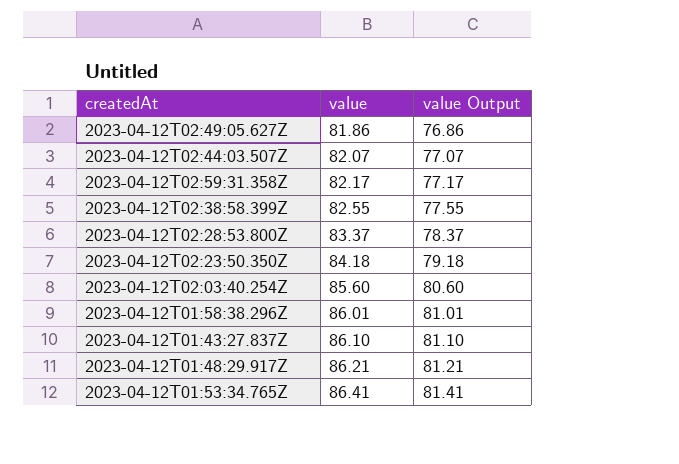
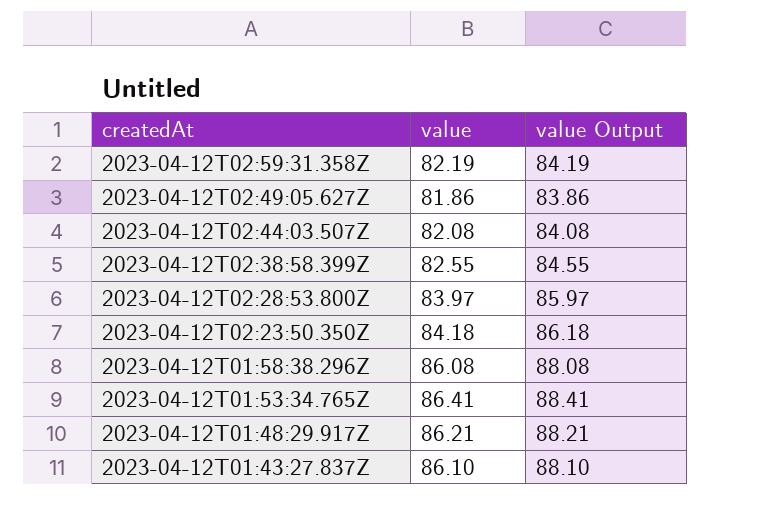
row order: value ascending -> createdAt descending
column value Output | formula: [value] - 5 -> [value] + 2
row 2023-04-12T02:03:40.254Z: 85.60 | 80.60 -> none
2023-04-12T02:59:31.358Z | value: 82.17 -> 82.19
2023-04-12T02:44:03.507Z | value: 82.07 -> 82.08
2023-04-12T02:28:53.800Z | value: 83.37 -> 83.97
2023-04-12T01:58:38.296Z | value: 86.01 -> 86.08

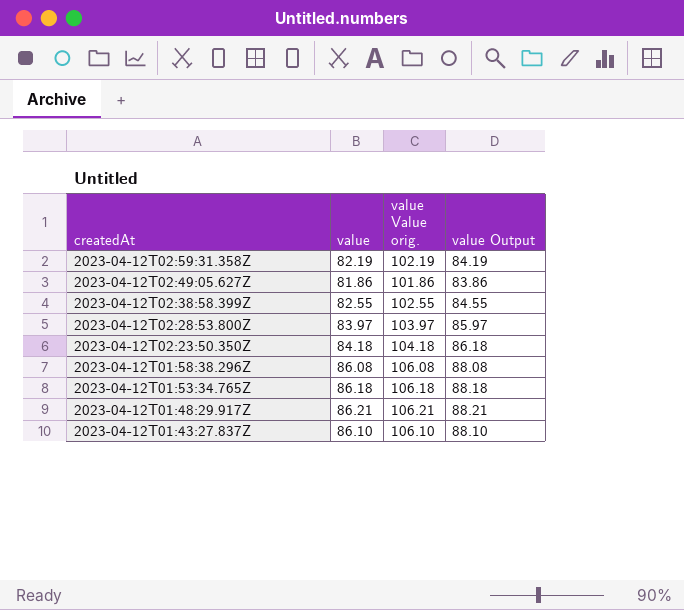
column value Value orig. | formula: none -> [value] + 20
row 2023-04-12T02:44:03.507Z: 82.08 | 84.08 -> none
2023-04-12T01:53:34.765Z | value: 86.41 -> 86.18
2023-04-12T01:53:34.765Z | value Output: 88.41 -> 88.18

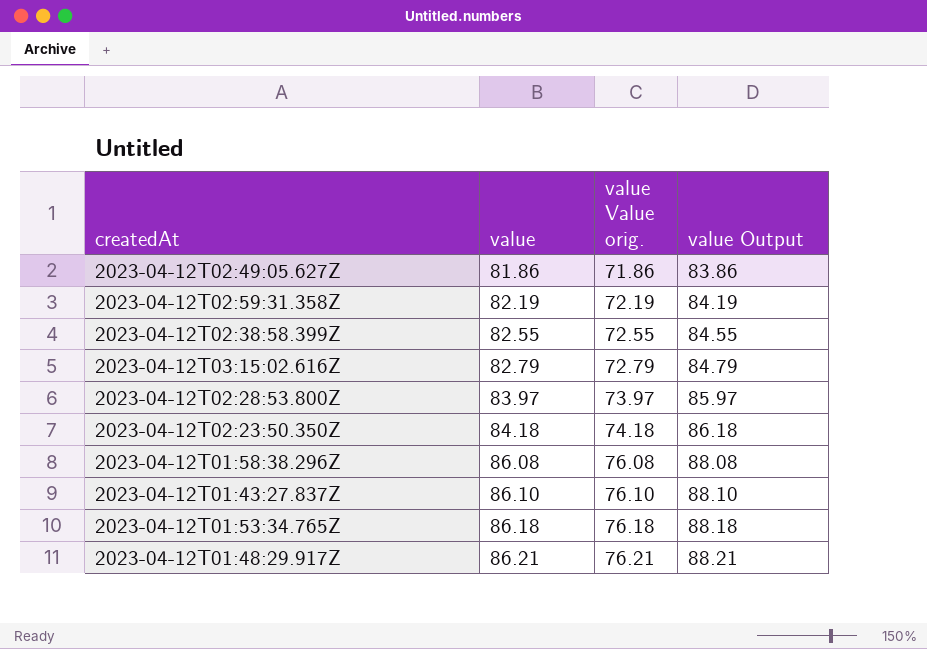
row order: createdAt descending -> value ascending
column value Value orig. | formula: [value] + 20 -> [value] - 10
row 2023-04-12T03:15:02.616Z: none -> 82.79 | 72.79 | 84.79

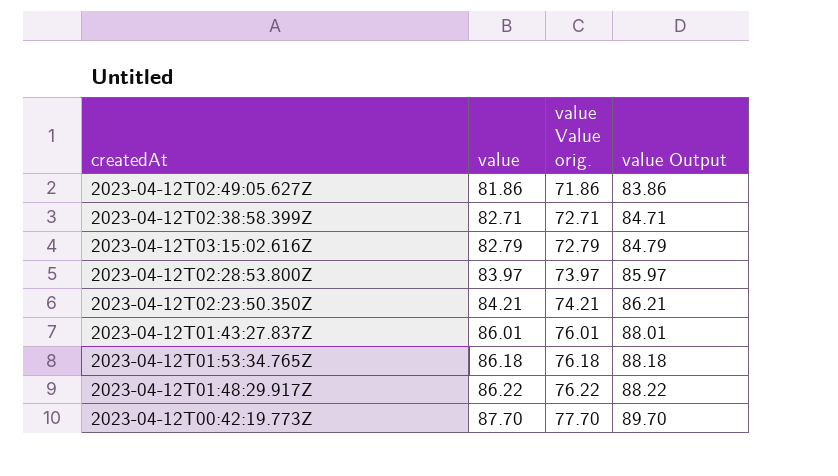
row 2023-04-12T02:59:31.358Z: 82.19 | 72.19 | 84.19 -> none
row 2023-04-12T01:58:38.296Z: 86.08 | 76.08 | 88.08 -> none
2023-04-12T02:38:58.399Z | value: 82.55 -> 82.71
2023-04-12T02:38:58.399Z | value Value orig.: 72.55 -> 72.71
2023-04-12T02:38:58.399Z | value Output: 84.55 -> 84.71
2023-04-12T02:23:50.350Z | value: 84.18 -> 84.21
2023-04-12T02:23:50.350Z | value Value orig.: 74.18 -> 74.21
2023-04-12T02:23:50.350Z | value Output: 86.18 -> 86.21
2023-04-12T01:43:27.837Z | value: 86.10 -> 86.01
2023-04-12T01:43:27.837Z | value Value orig.: 76.10 -> 76.01
2023-04-12T01:43:27.837Z | value Output: 88.10 -> 88.01
2023-04-12T01:48:29.917Z | value: 86.21 -> 86.22
2023-04-12T01:48:29.917Z | value Value orig.: 76.21 -> 76.22
2023-04-12T01:48:29.917Z | value Output: 88.21 -> 88.22
row 2023-04-12T00:42:19.773Z: none -> 87.70 | 77.70 | 89.70

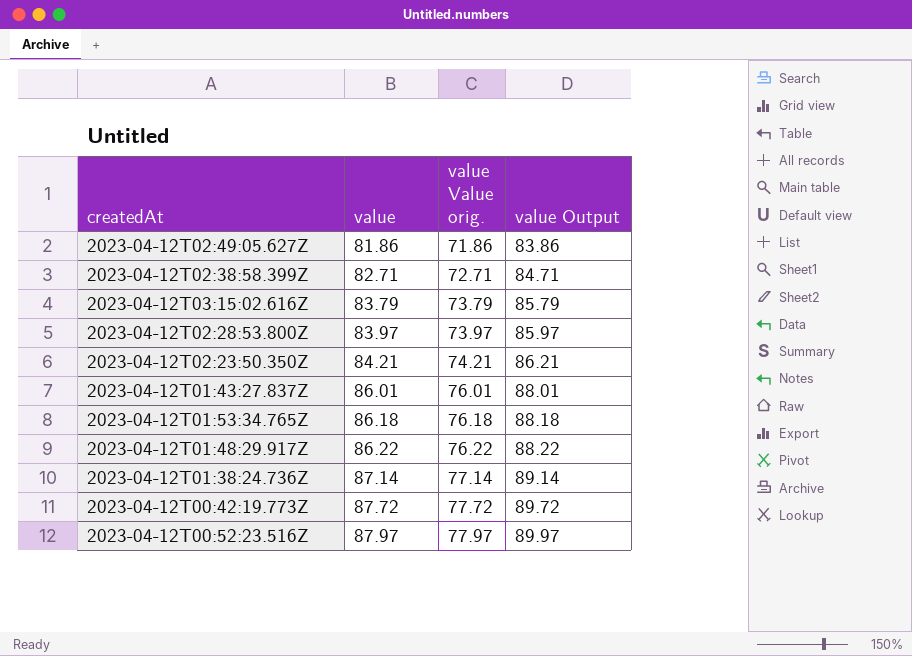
2023-04-12T03:15:02.616Z | value: 82.79 -> 83.79
2023-04-12T03:15:02.616Z | value Value orig.: 72.79 -> 73.79
2023-04-12T03:15:02.616Z | value Output: 84.79 -> 85.79
row 2023-04-12T01:38:24.736Z: none -> 87.14 | 77.14 | 89.14
2023-04-12T00:42:19.773Z | value: 87.70 -> 87.72
2023-04-12T00:42:19.773Z | value Value orig.: 77.70 -> 77.72
2023-04-12T00:42:19.773Z | value Output: 89.70 -> 89.72
row 2023-04-12T00:52:23.516Z: none -> 87.97 | 77.97 | 89.97

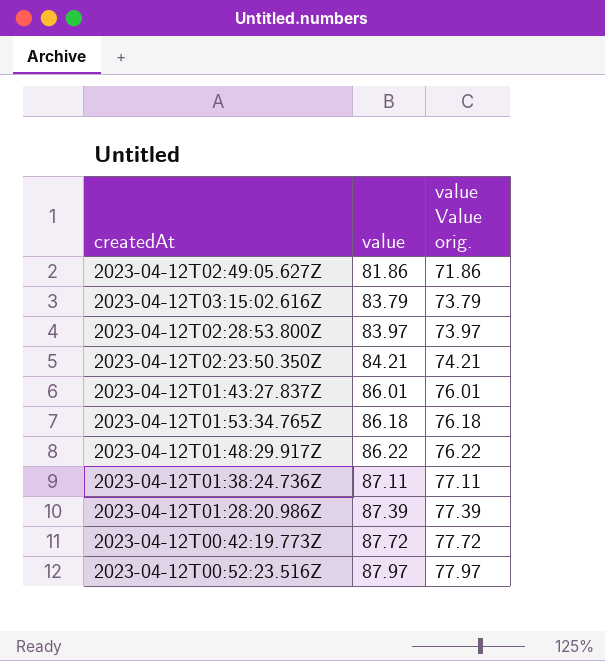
column value Output | formula: [value] + 2 -> none
row 2023-04-12T02:38:58.399Z: 82.71 | 72.71 | 84.71 -> none
2023-04-12T01:38:24.736Z | value: 87.14 -> 87.11
2023-04-12T01:38:24.736Z | value Value orig.: 77.14 -> 77.11
row 2023-04-12T01:28:20.986Z: none -> 87.39 | 77.39

